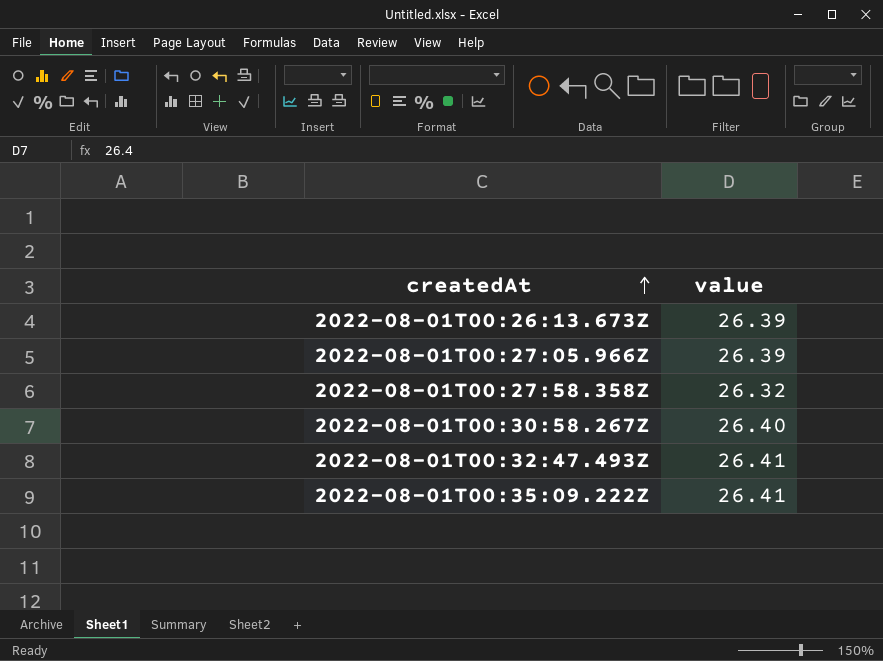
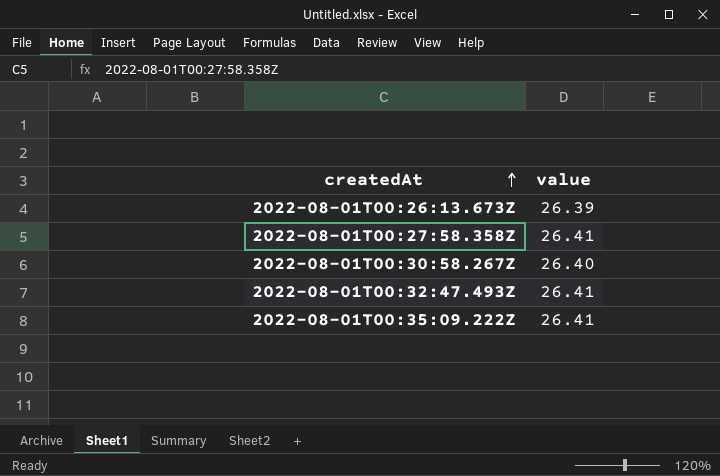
row 2022-08-01T00:27:05.966Z: 26.39 -> none
2022-08-01T00:27:58.358Z | value: 26.32 -> 26.41

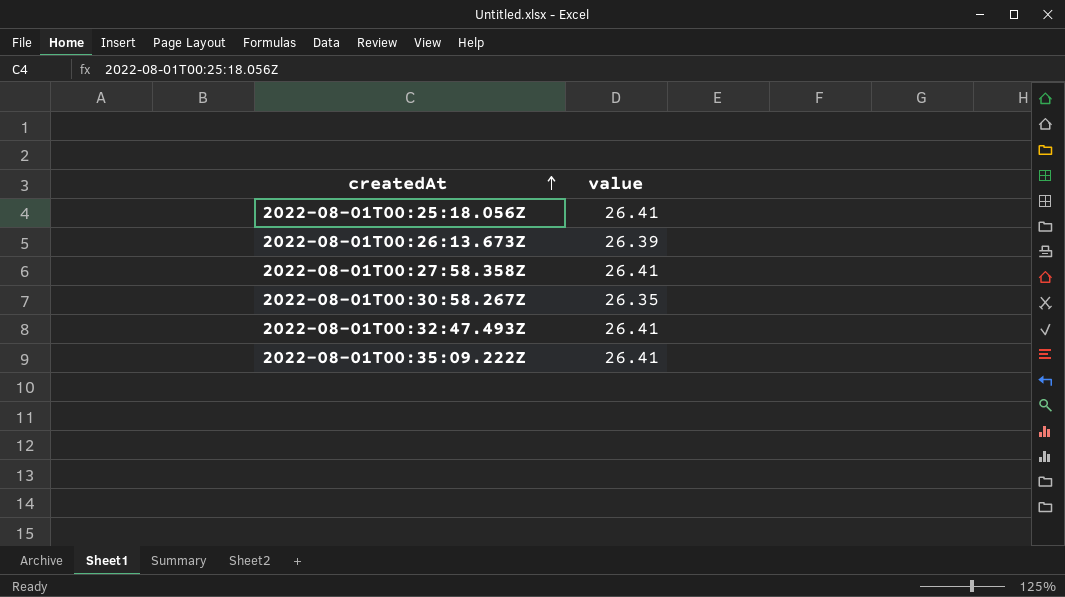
row 2022-08-01T00:25:18.056Z: none -> 26.41
2022-08-01T00:30:58.267Z | value: 26.40 -> 26.35

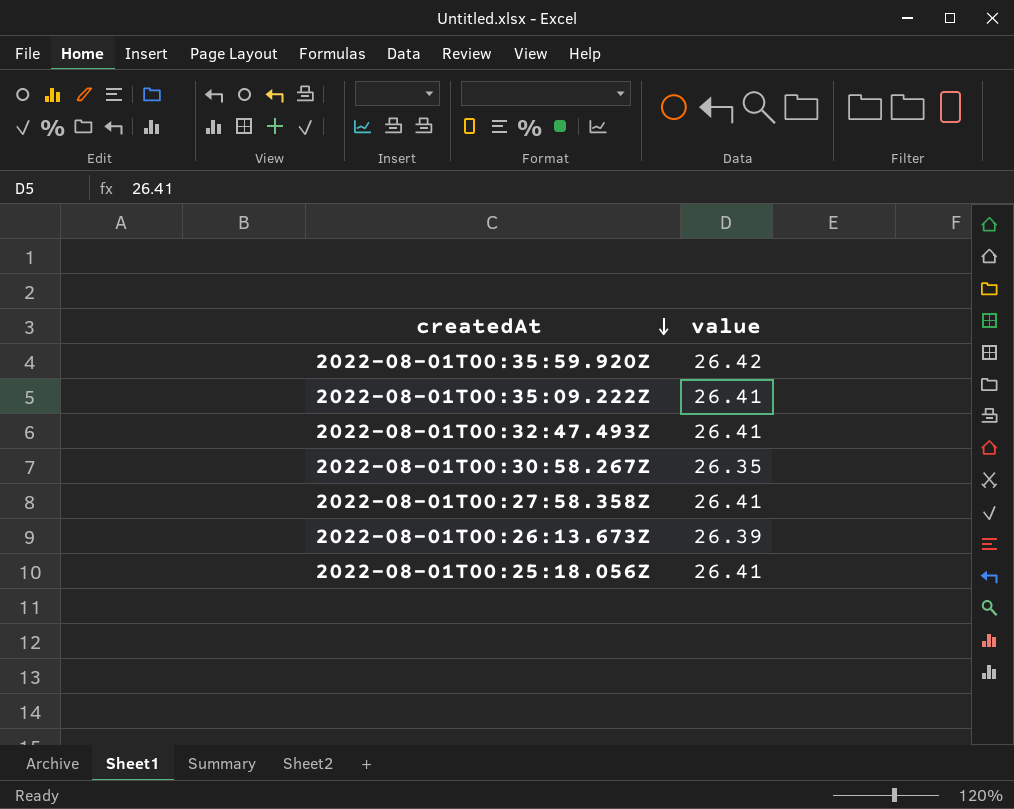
row order: createdAt ascending -> createdAt descending
row 2022-08-01T00:35:59.920Z: none -> 26.42

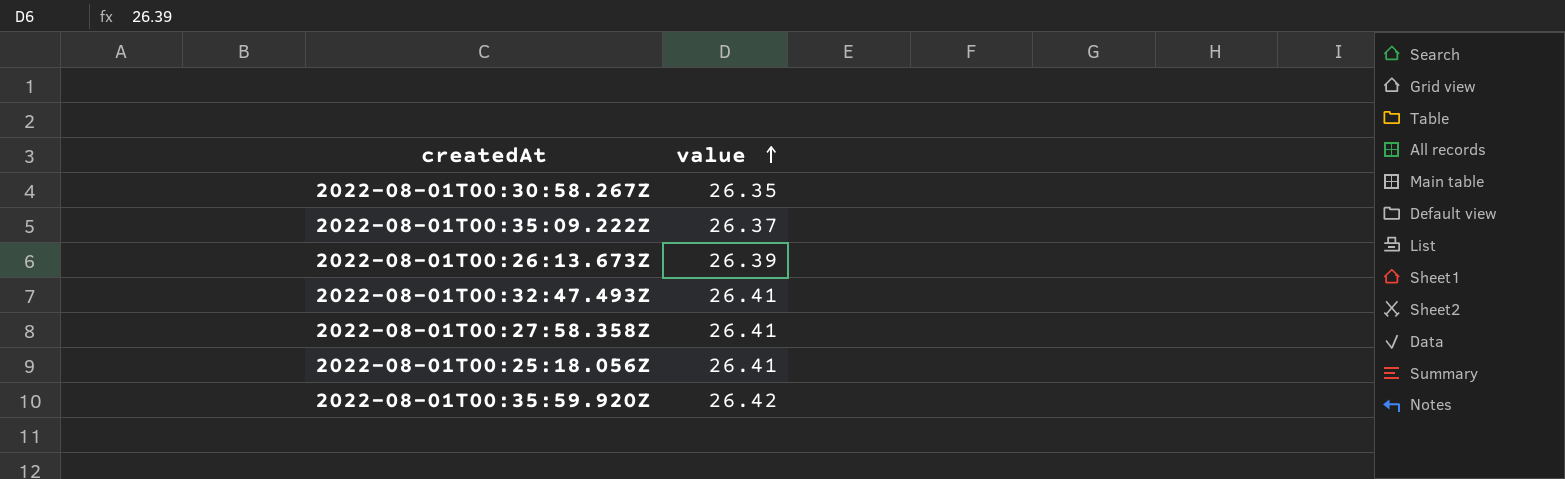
row order: createdAt descending -> value ascending
2022-08-01T00:35:09.222Z | value: 26.41 -> 26.37

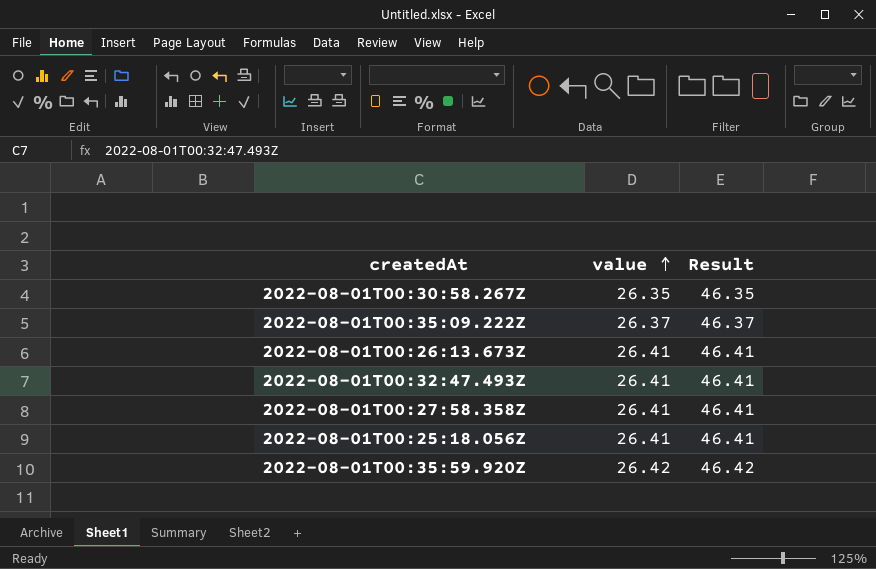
column Result | formula: none -> [value] + 20
2022-08-01T00:26:13.673Z | value: 26.39 -> 26.41

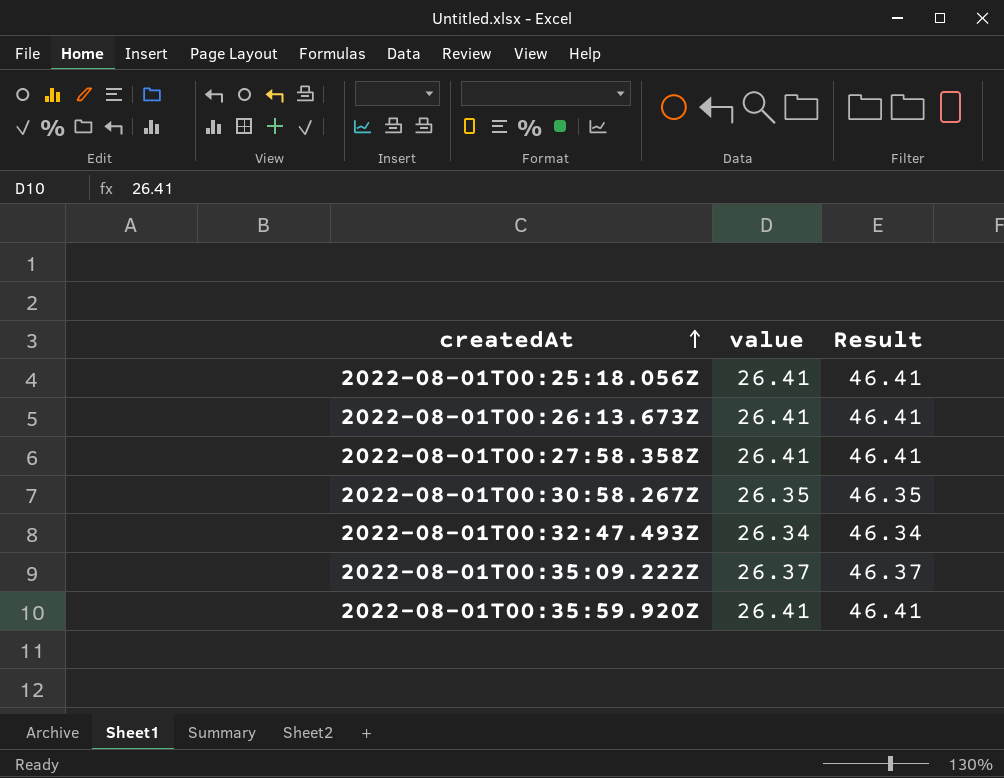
row order: value ascending -> createdAt ascending
2022-08-01T00:32:47.493Z | value: 26.41 -> 26.34
2022-08-01T00:32:47.493Z | Result: 46.41 -> 46.34
2022-08-01T00:35:59.920Z | value: 26.42 -> 26.41
2022-08-01T00:35:59.920Z | Result: 46.42 -> 46.41

